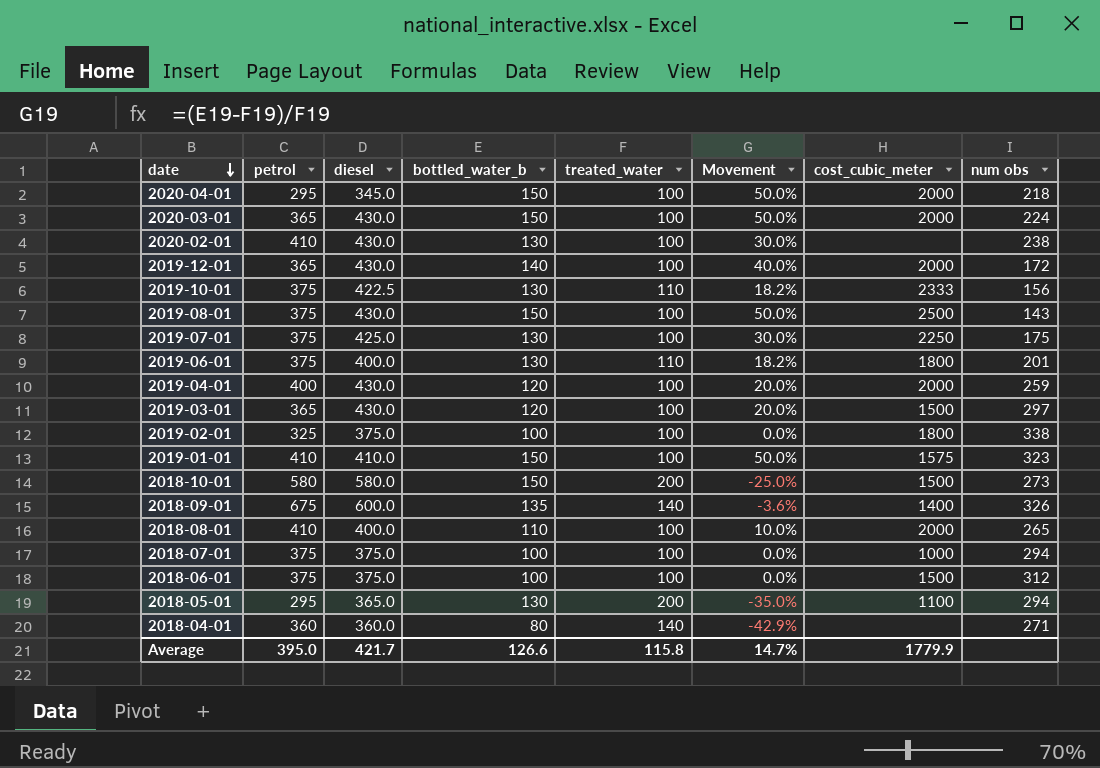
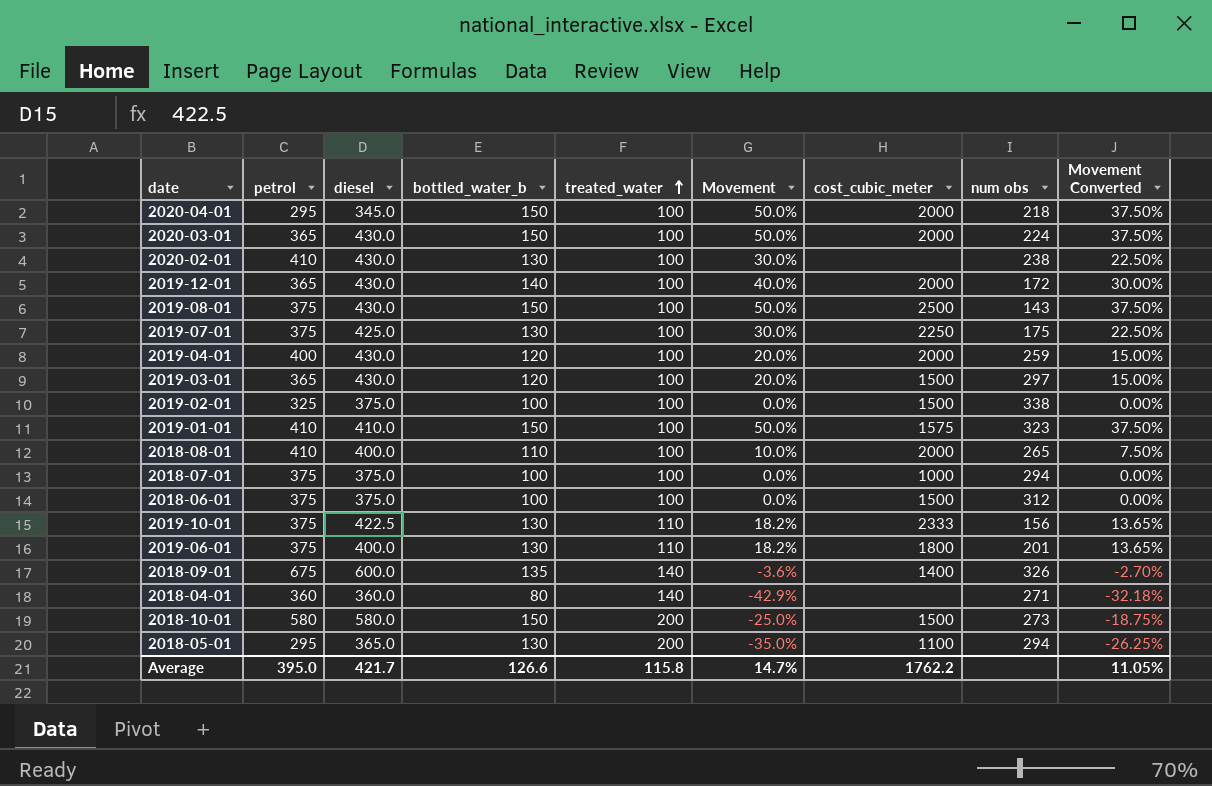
row order: date descending -> treated_water ascending
column Movement Converted | formula: none -> [Movement] * 0.75
2019-02-01 | cost_cubic_meter: 1800 -> 1500
Average | cost_cubic_meter: 1779.9 -> 1762.2

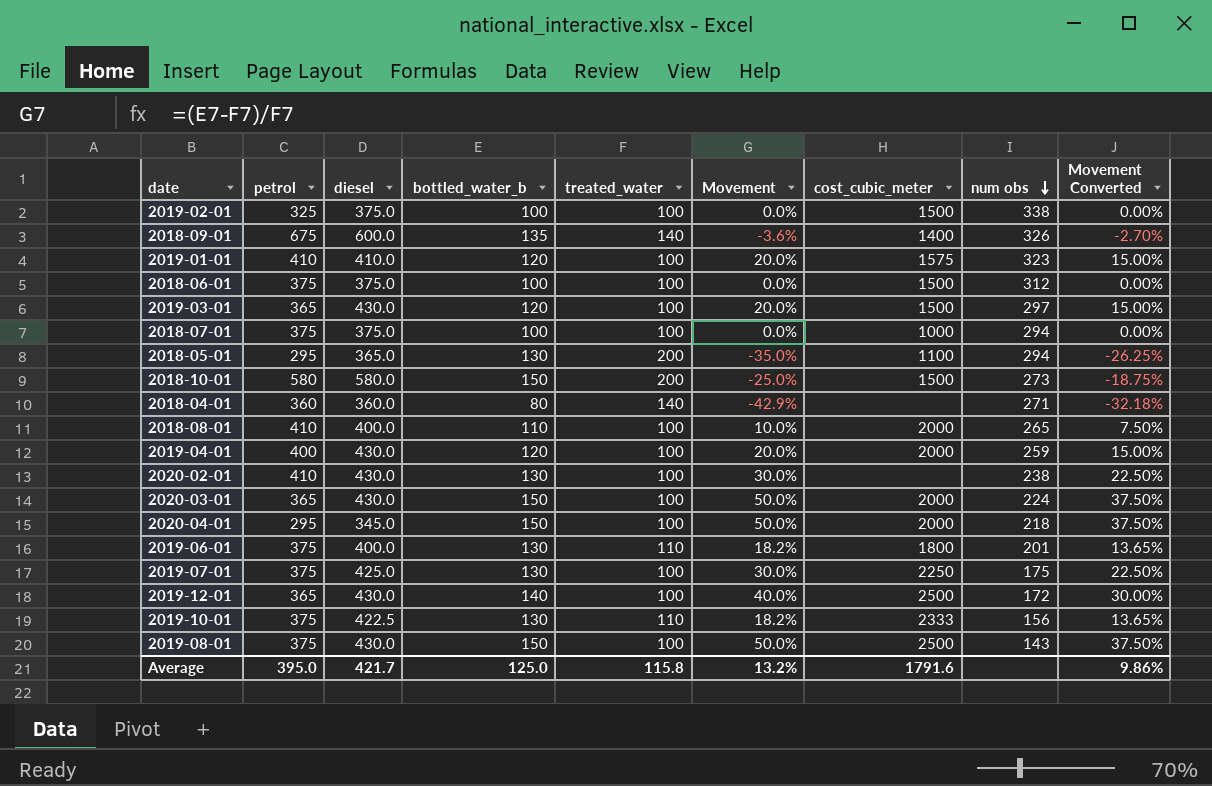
row order: treated_water ascending -> num obs descending
2019-01-01 | bottled_water_b: 150 -> 120
2019-01-01 | Movement: 50.0% -> 20.0%
2019-01-01 | Movement Converted: 37.50% -> 15.00%
2019-12-01 | cost_cubic_meter: 2000 -> 2500
Average | bottled_water_b: 126.6 -> 125.0
Average | Movement: 14.7% -> 13.2%
Average | cost_cubic_meter: 1762.2 -> 1791.6
Average | Movement Converted: 11.05% -> 9.86%

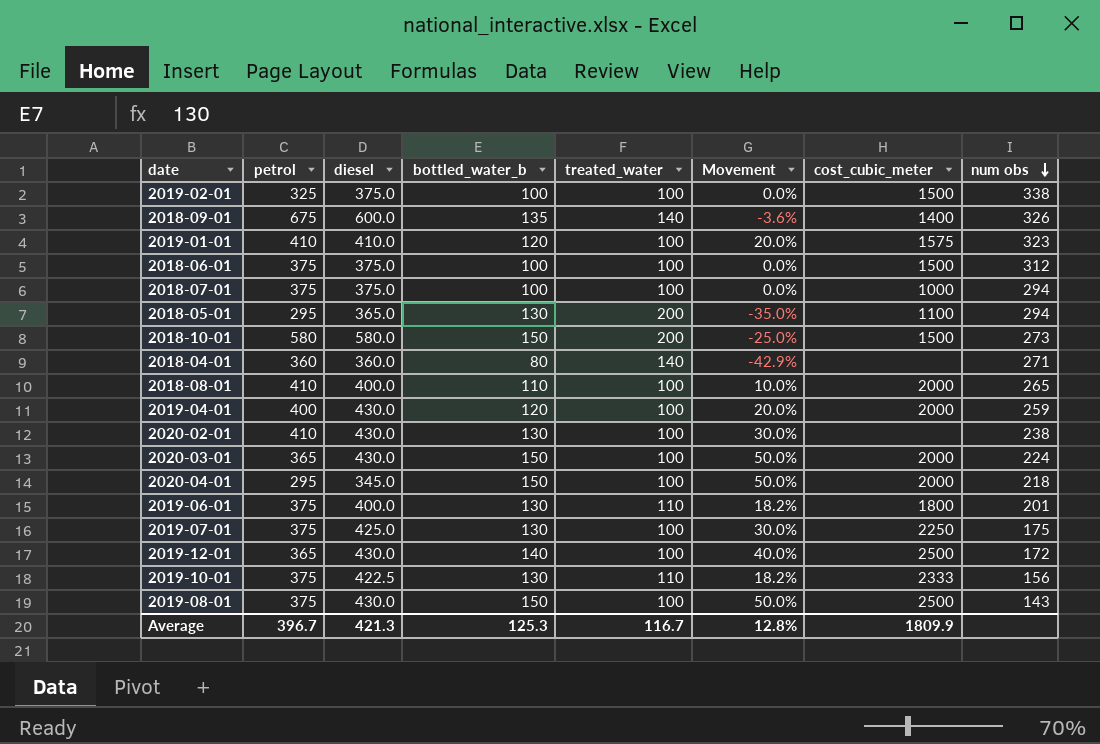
column Movement Converted | formula: [Movement] * 0.75 -> none
row 2019-03-01: 365 | 430.0 | 120 | 100 | 20.0% | 1500 | 297 | 15.00% -> none
Average | petrol: 395.0 -> 396.7
Average | diesel: 421.7 -> 421.3
Average | bottled_water_b: 125.0 -> 125.3
Average | treated_water: 115.8 -> 116.7
Average | Movement: 13.2% -> 12.8%
Average | cost_cubic_meter: 1791.6 -> 1809.9

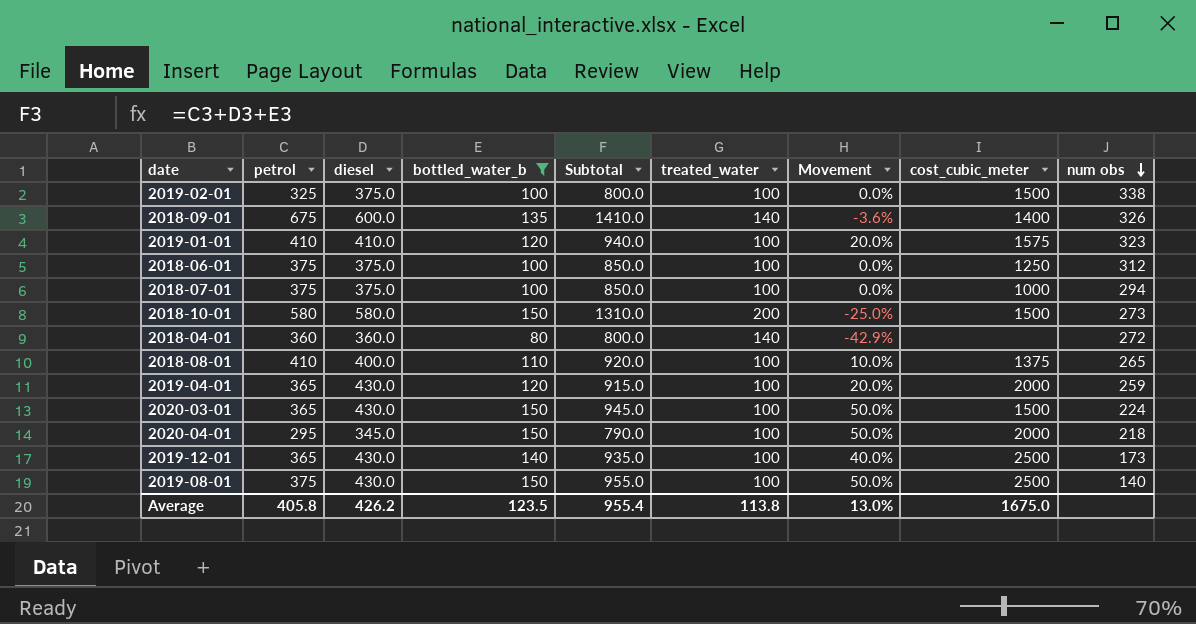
filter: none -> bottled_water_b != 130
column Subtotal | formula: none -> [petrol] + [diesel] + [bottled_water_b]
2018-06-01 | cost_cubic_meter: 1500 -> 1250
2018-04-01 | num obs: 271 -> 272
2018-08-01 | cost_cubic_meter: 2000 -> 1375
2019-04-01 | petrol: 400 -> 365
2020-03-01 | cost_cubic_meter: 2000 -> 1500
2019-12-01 | num obs: 172 -> 173
2019-08-01 | num obs: 143 -> 140
Average | petrol: 396.7 -> 405.8
Average | diesel: 421.3 -> 426.2
Average | bottled_water_b: 125.3 -> 123.5
Average | treated_water: 116.7 -> 113.8
Average | Movement: 12.8% -> 13.0%
Average | cost_cubic_meter: 1809.9 -> 1675.0

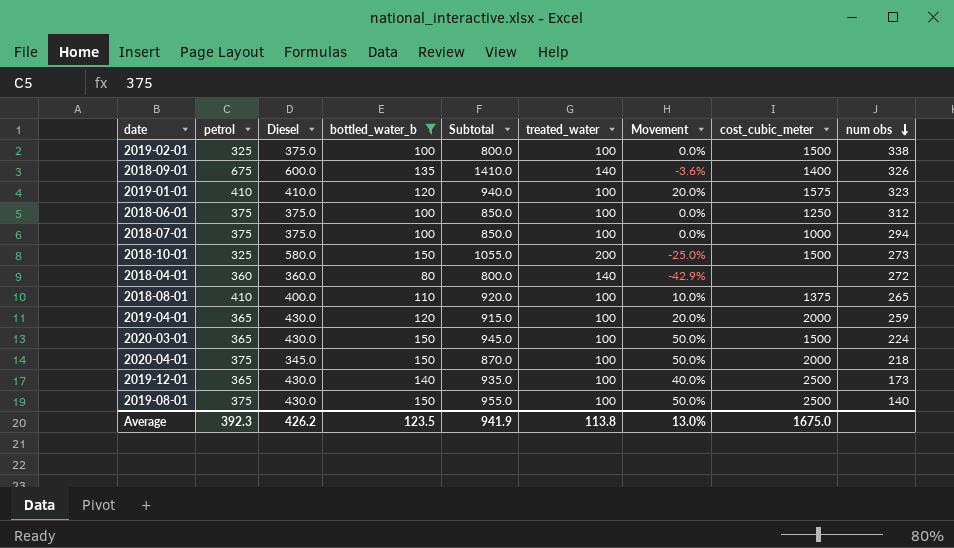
column name: diesel -> Diesel
2018-10-01 | petrol: 580 -> 325
2018-10-01 | Subtotal: 1310.0 -> 1055.0
2020-04-01 | petrol: 295 -> 375
2020-04-01 | Subtotal: 790.0 -> 870.0
Average | petrol: 405.8 -> 392.3
Average | Subtotal: 955.4 -> 941.9

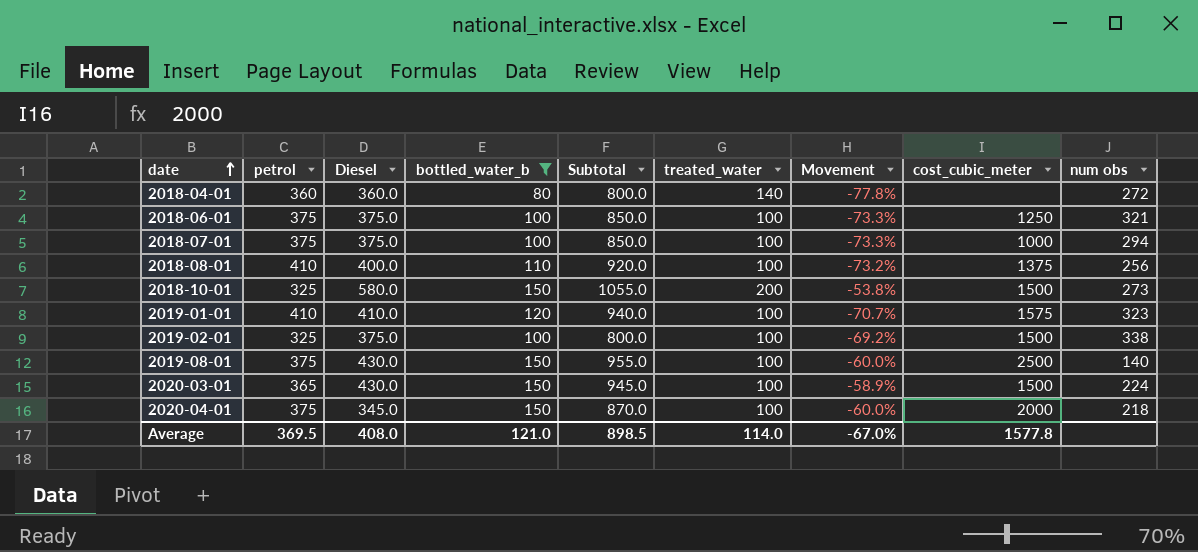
row order: num obs descending -> date ascending
column Movement | formula: ([bottled_water_b] - [treated_water]) / [treated_water] -> ([bottled_water_b] - [petrol]) / [petrol]
row 2018-09-01: 675 | 600.0 | 135 | 1410.0 | 140 | -3.6% | 1400 | 326 -> none
row 2019-04-01: 365 | 430.0 | 120 | 915.0 | 100 | 20.0% | 2000 | 259 -> none
row 2019-12-01: 365 | 430.0 | 140 | 935.0 | 100 | 40.0% | 2500 | 173 -> none
2018-06-01 | num obs: 312 -> 321
2018-08-01 | num obs: 265 -> 256
Average | petrol: 392.3 -> 369.5
Average | Diesel: 426.2 -> 408.0
Average | bottled_water_b: 123.5 -> 121.0
Average | Subtotal: 941.9 -> 898.5
Average | treated_water: 113.8 -> 114.0
Average | Movement: 13.0% -> -67.0%
Average | cost_cubic_meter: 1675.0 -> 1577.8

